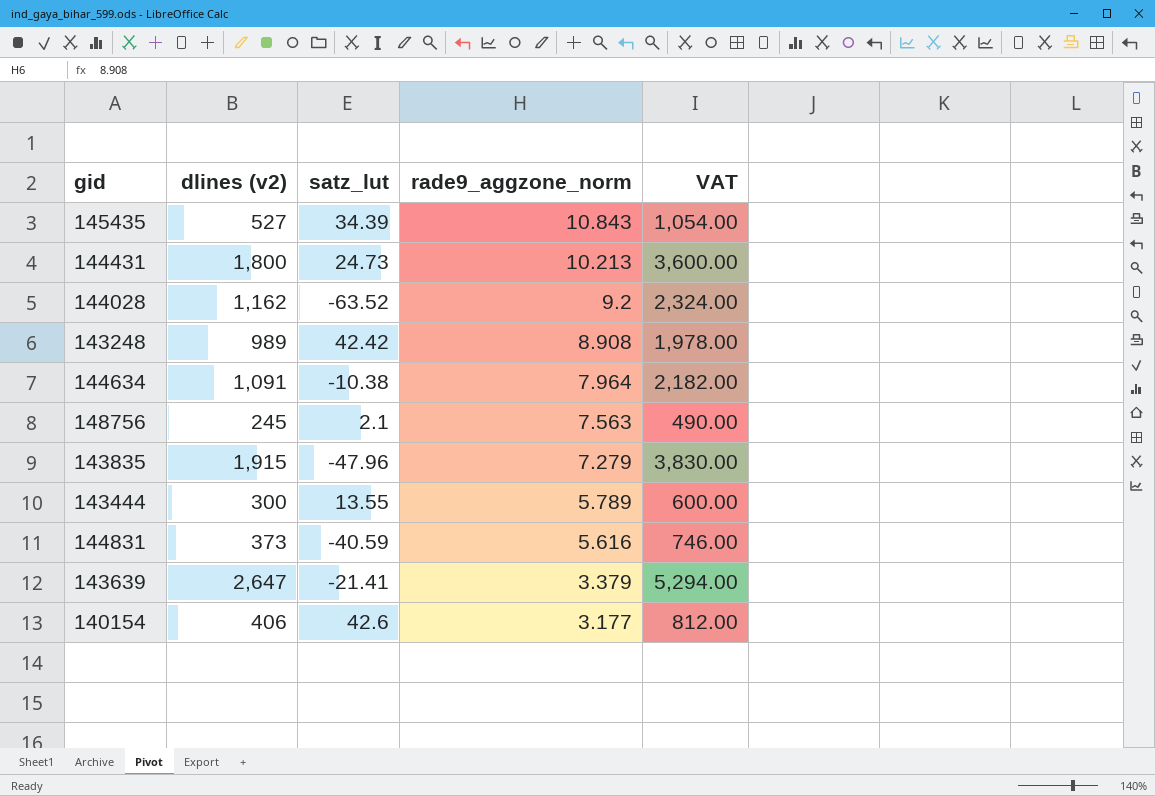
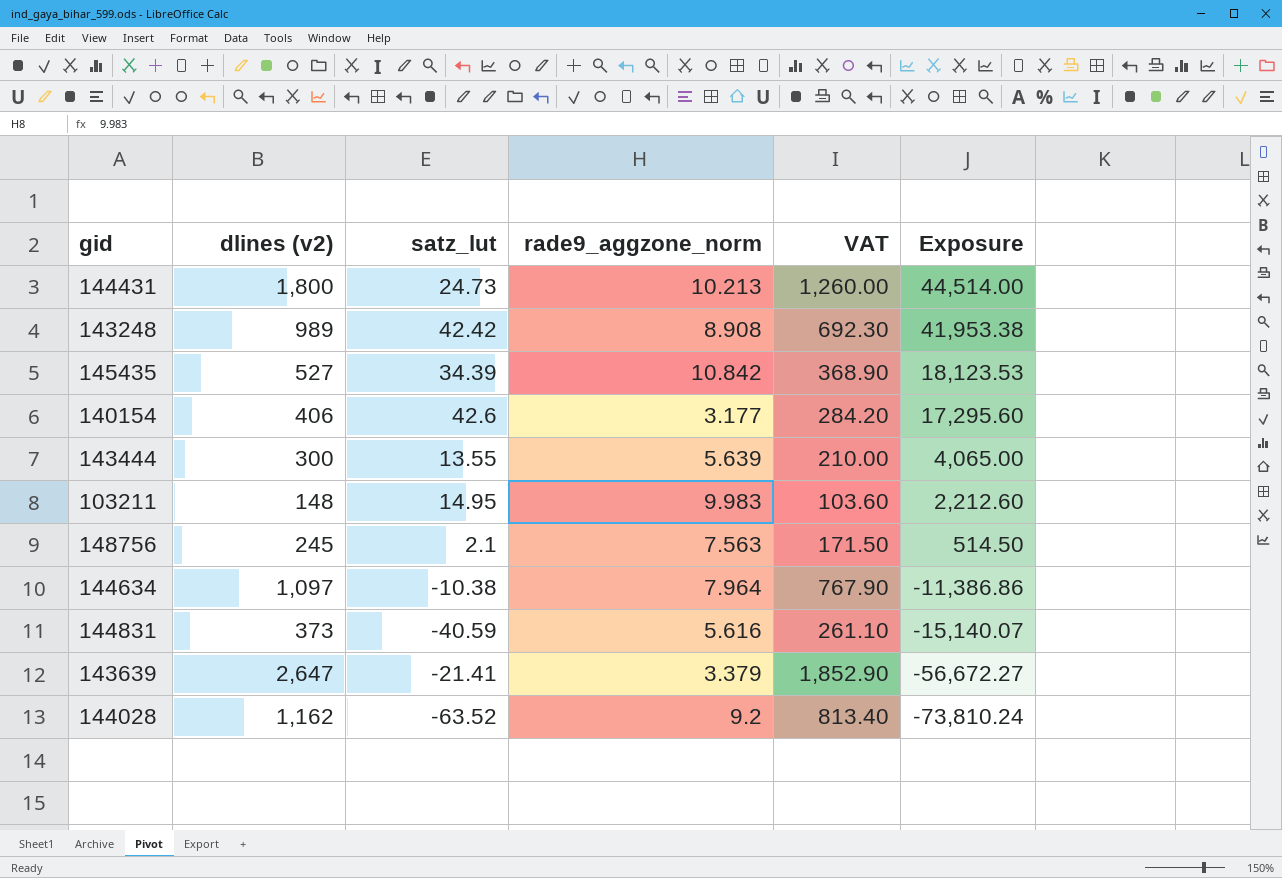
row order: rade9_aggzone_norm descending -> Exposure descending
column VAT | formula: [dlines (v2)] * 2 -> [dlines (v2)] * 0.7
column Exposure | formula: none -> [dlines (v2)] * [satz_lut]
row 143835: 1,915 | -47.96 | 7.279 | 3,830.00 -> none
145435 | rade9_aggzone_norm: 10.843 -> 10.842
143444 | rade9_aggzone_norm: 5.789 -> 5.639
row 103211: none -> 148 | 14.95 | 9.983 | 103.60 | 2,212.60
144634 | dlines (v2): 1,091 -> 1,097

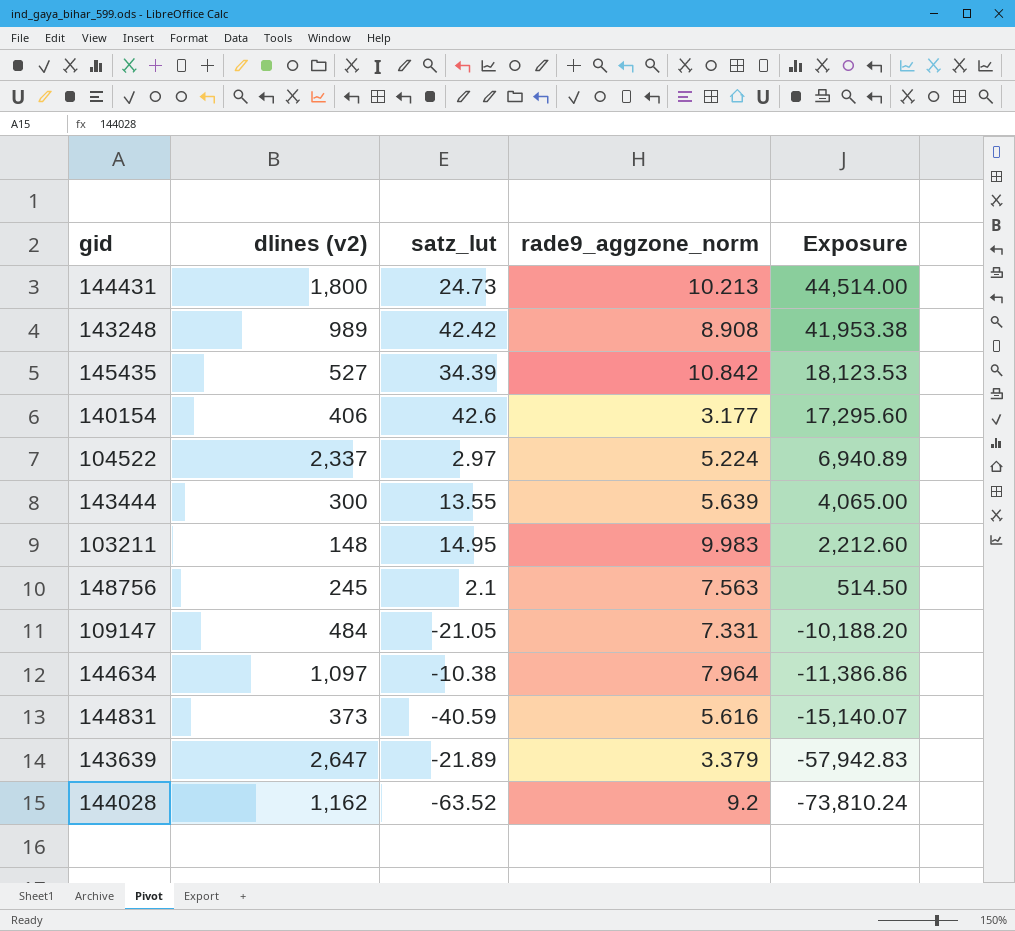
column VAT | formula: [dlines (v2)] * 0.7 -> none
row 104522: none -> 2,337 | 2.97 | 5.224 | 6,940.89
row 109147: none -> 484 | -21.05 | 7.331 | -10,188.20
143639 | satz_lut: -21.41 -> -21.89
143639 | Exposure: -56,672.27 -> -57,942.83

